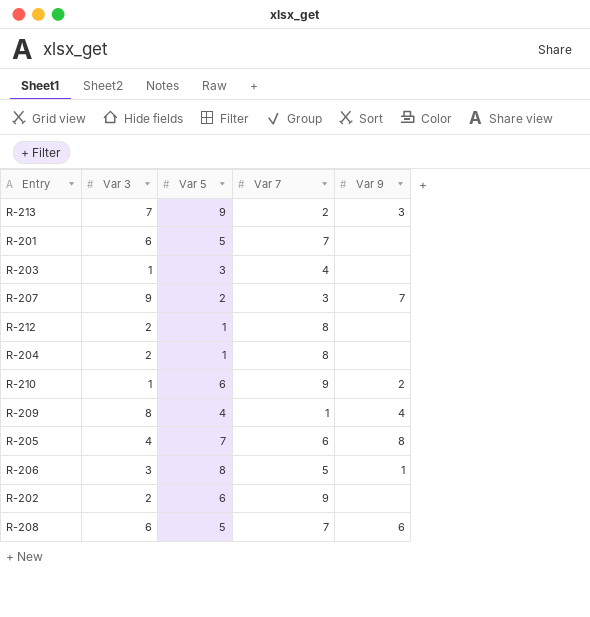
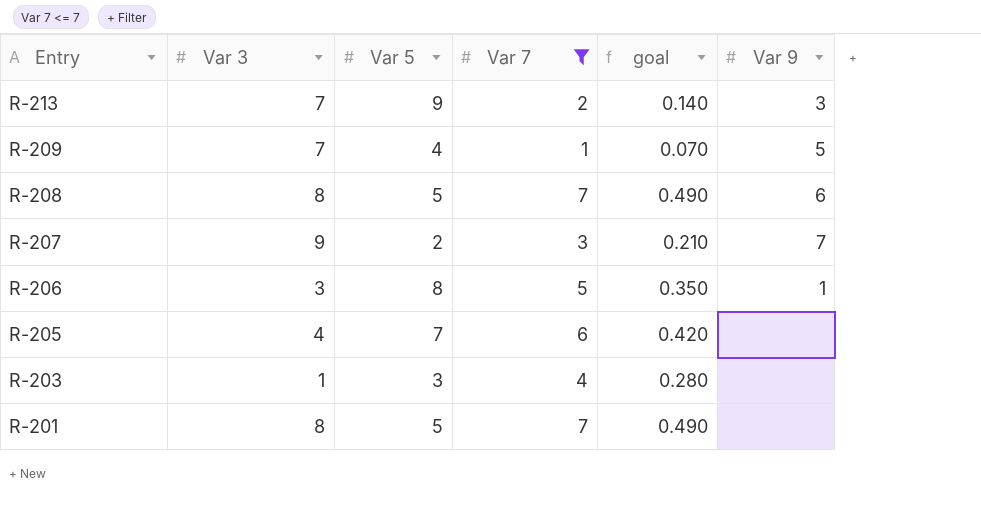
filter: none -> Var 7 <= 7
row order: none -> Entry descending
column goal | formula: none -> [Var 7] * 0.07
R-209 | Var 3: 8 -> 7
R-209 | Var 9: 4 -> 5
R-208 | Var 3: 6 -> 8
R-205 | Var 9: 8 -> none
R-201 | Var 3: 6 -> 8

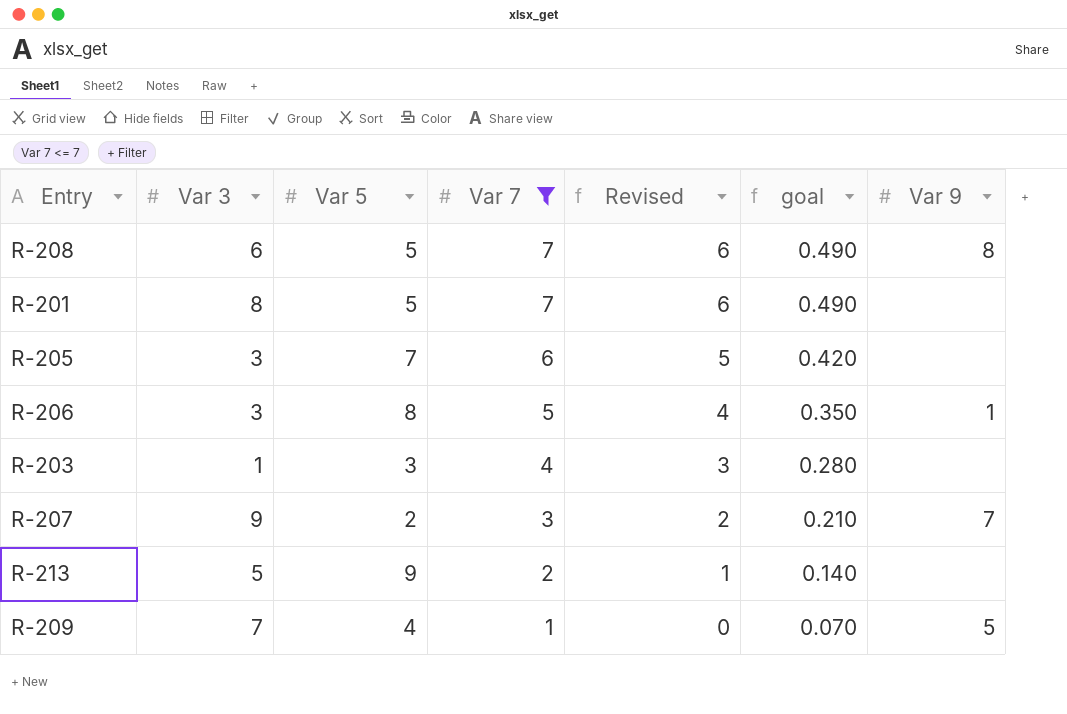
row order: Entry descending -> Var 7 descending
column Revised | formula: none -> [Var 7] - 1
R-208 | Var 3: 8 -> 6
R-208 | Var 9: 6 -> 8
R-205 | Var 3: 4 -> 3
R-213 | Var 3: 7 -> 5
R-213 | Var 9: 3 -> none

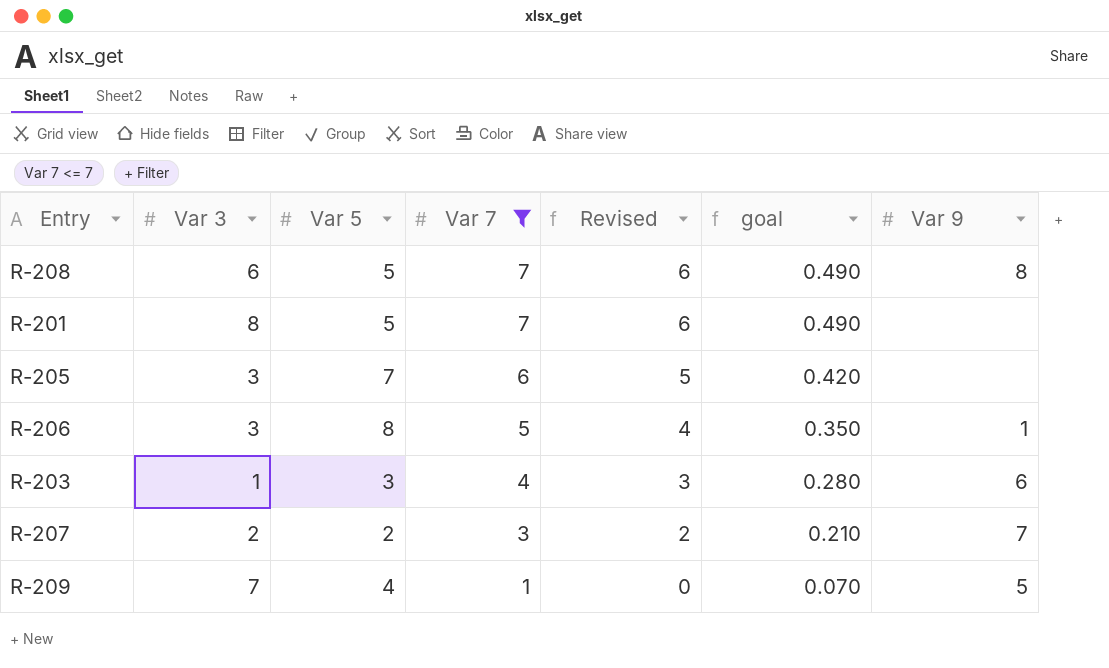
row R-213: 5 | 9 | 2 | 1 | 0.140 | none -> none
R-203 | Var 9: none -> 6
R-207 | Var 3: 9 -> 2

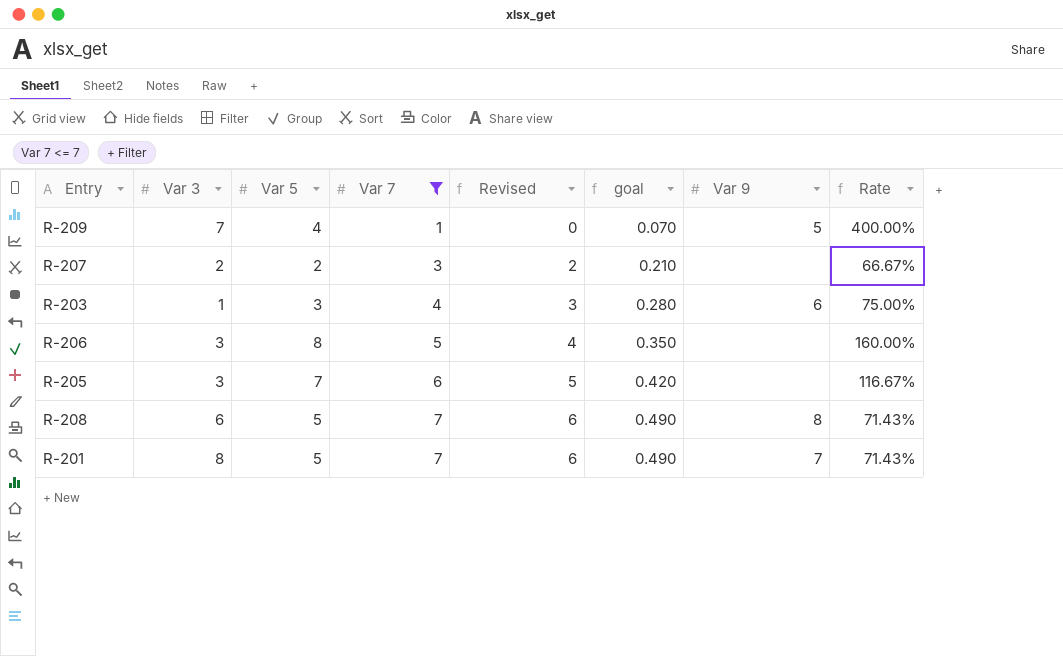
row order: Var 7 descending -> Var 7 ascending
column Rate | formula: none -> [Var 5] / [Var 7]
R-207 | Var 9: 7 -> none
R-206 | Var 9: 1 -> none
R-201 | Var 9: none -> 7

